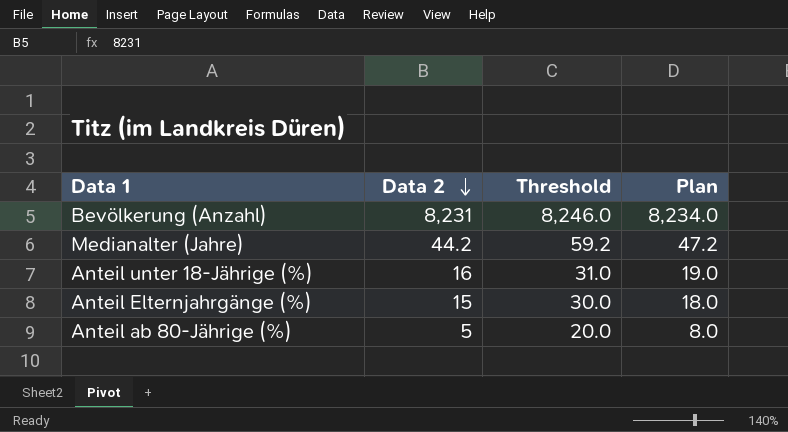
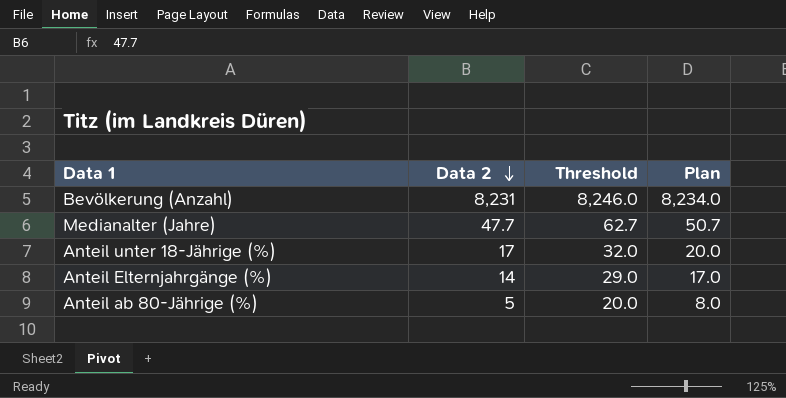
Medianalter (Jahre) | Data 2: 44.2 -> 47.7
Medianalter (Jahre) | Threshold: 59.2 -> 62.7
Medianalter (Jahre) | Plan: 47.2 -> 50.7
Anteil unter 18-Jährige (%) | Data 2: 16 -> 17
Anteil unter 18-Jährige (%) | Threshold: 31.0 -> 32.0
Anteil unter 18-Jährige (%) | Plan: 19.0 -> 20.0
Anteil Elternjahrgänge (%) | Data 2: 15 -> 14
Anteil Elternjahrgänge (%) | Threshold: 30.0 -> 29.0
Anteil Elternjahrgänge (%) | Plan: 18.0 -> 17.0

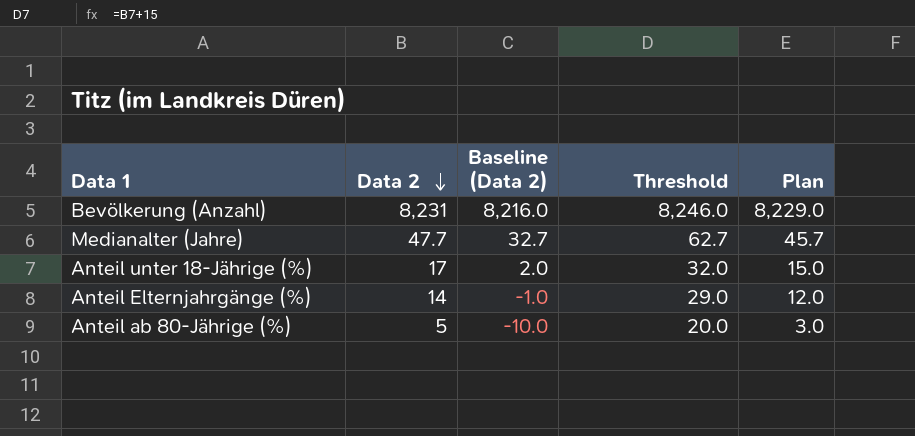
column Baseline (Data 2) | formula: none -> [Data 2] - 15
column Plan | formula: [Data 2] + 3 -> [Data 2] - 2

